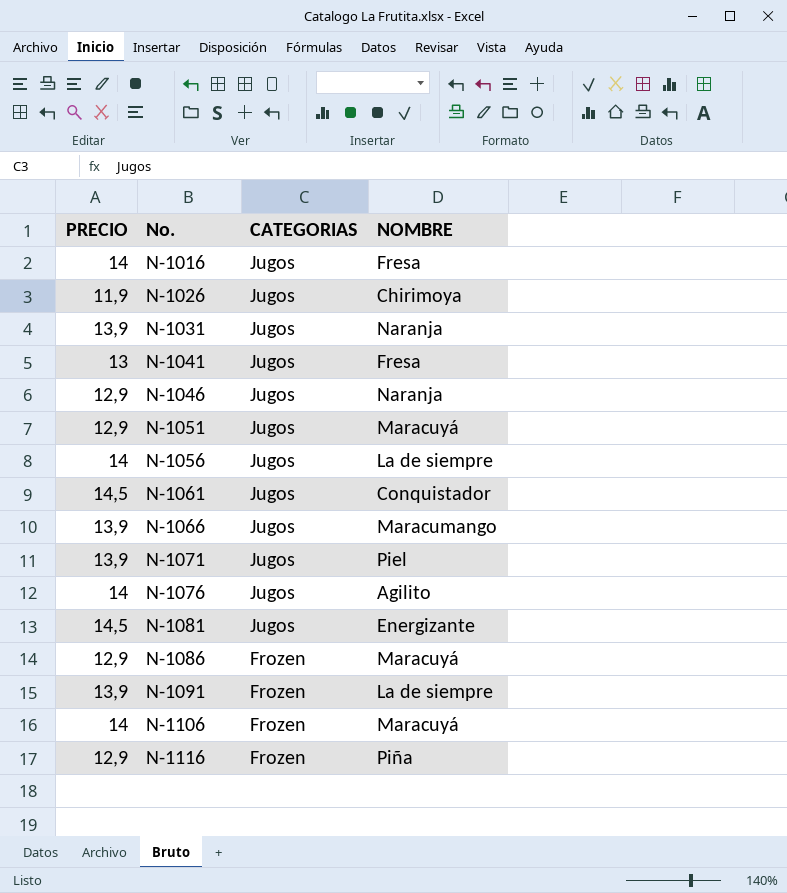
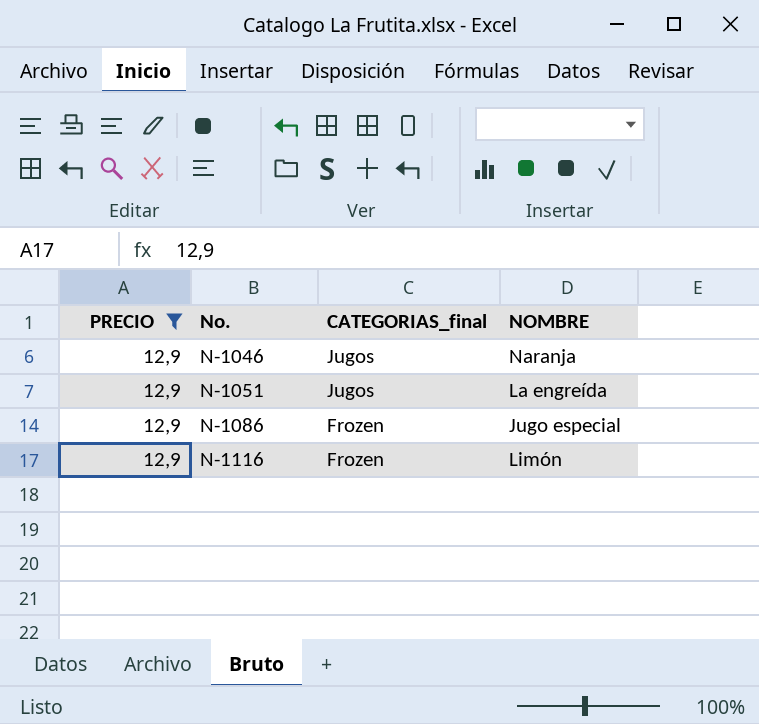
filter: none -> PRECIO = 12,9
column name: CATEGORIAS -> CATEGORIAS_final
N-1051 | NOMBRE: Maracuyá -> La engreída
N-1086 | NOMBRE: Maracuyá -> Jugo especial
N-1116 | NOMBRE: Piña -> Limón

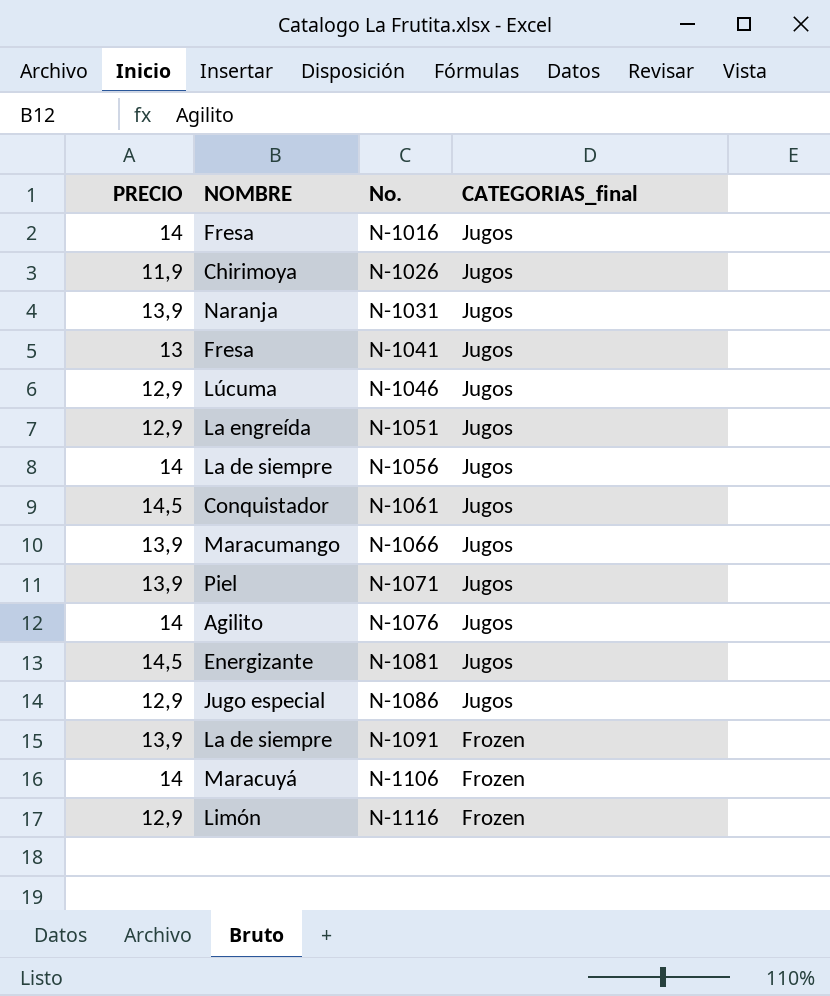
filter: PRECIO = 12,9 -> none
column NOMBRE | position: 4 -> 2
N-1046 | NOMBRE: Naranja -> Lúcuma
N-1086 | CATEGORIAS_final: Frozen -> Jugos

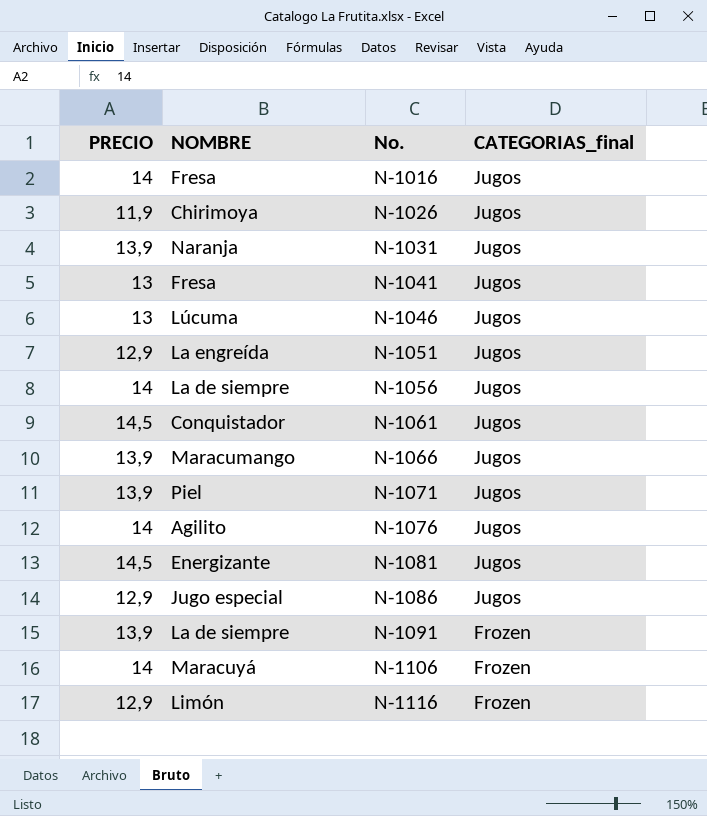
N-1046 | PRECIO: 12,9 -> 13

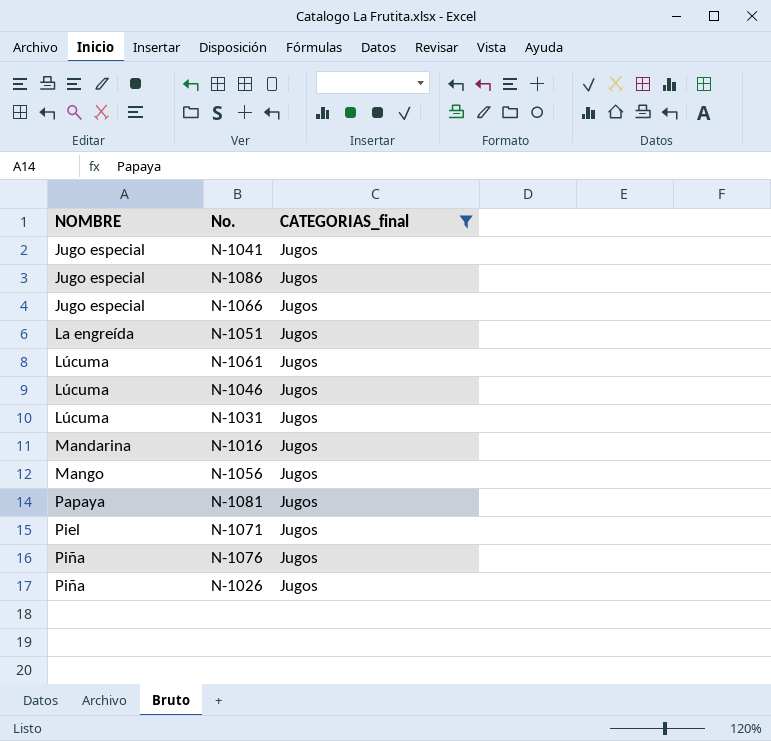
filter: none -> CATEGORIAS_final = Jugos
row order: No. ascending -> NOMBRE ascending
column PRECIO | position: 1 -> none
N-1041 | NOMBRE: Fresa -> Jugo especial
N-1066 | NOMBRE: Maracumango -> Jugo especial
N-1061 | NOMBRE: Conquistador -> Lúcuma
N-1031 | NOMBRE: Naranja -> Lúcuma
N-1016 | NOMBRE: Fresa -> Mandarina
N-1056 | NOMBRE: La de siempre -> Mango
N-1081 | NOMBRE: Energizante -> Papaya
N-1076 | NOMBRE: Agilito -> Piña
N-1026 | NOMBRE: Chirimoya -> Piña

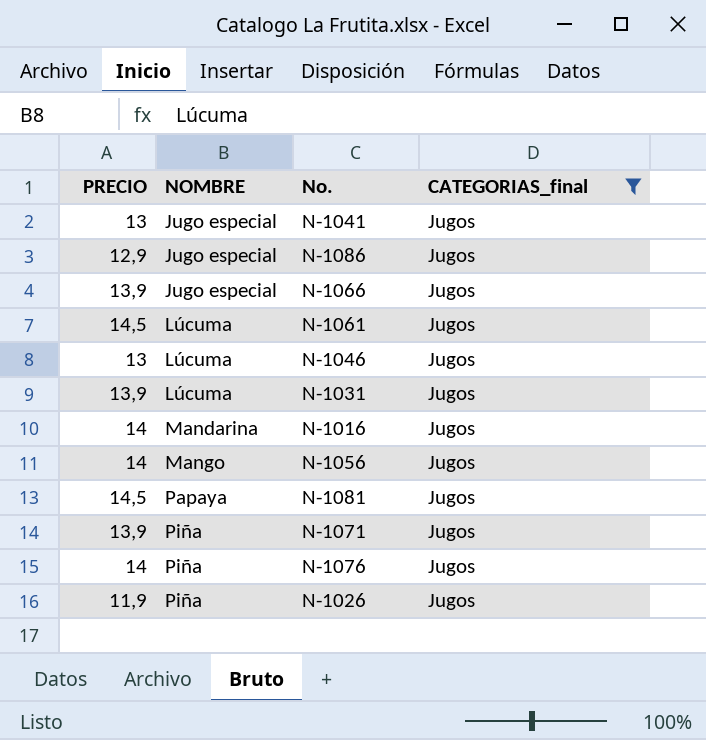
column PRECIO | position: none -> 1
row N-1051: La engreída | Jugos -> none
N-1071 | NOMBRE: Piel -> Piña

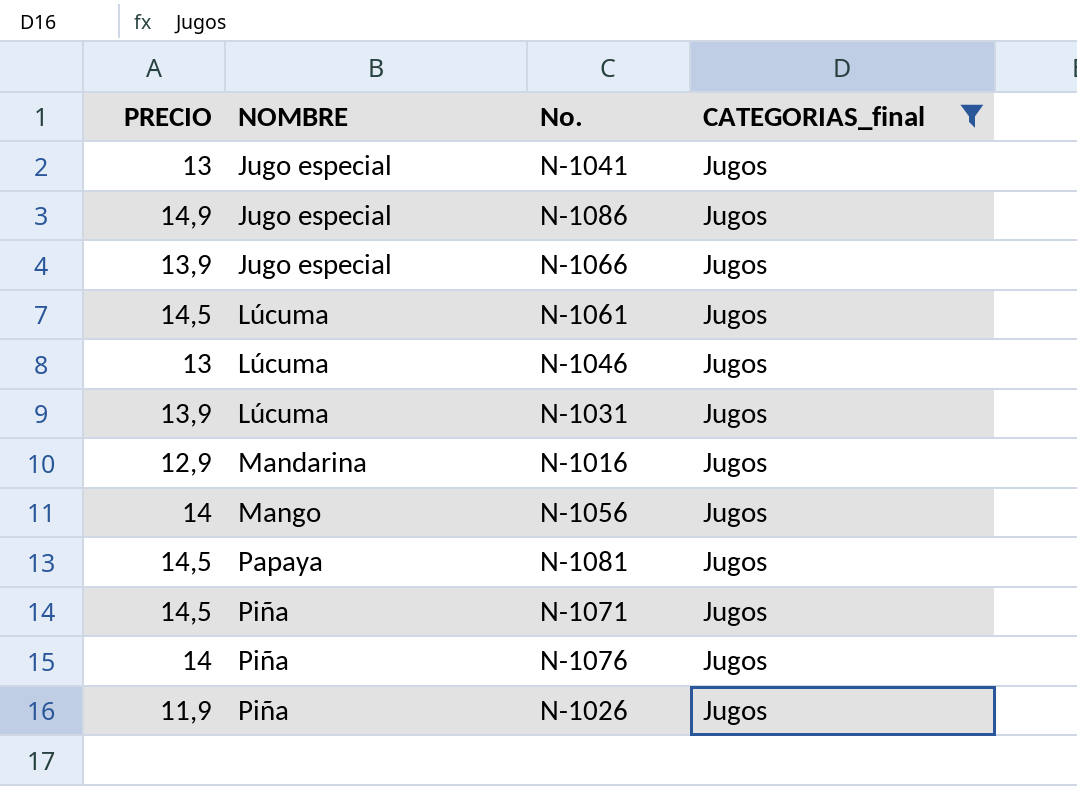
N-1086 | PRECIO: 12,9 -> 14,9
N-1016 | PRECIO: 14 -> 12,9
N-1071 | PRECIO: 13,9 -> 14,5

